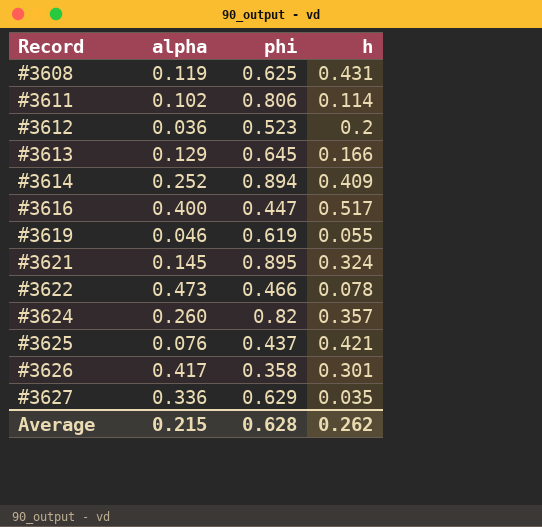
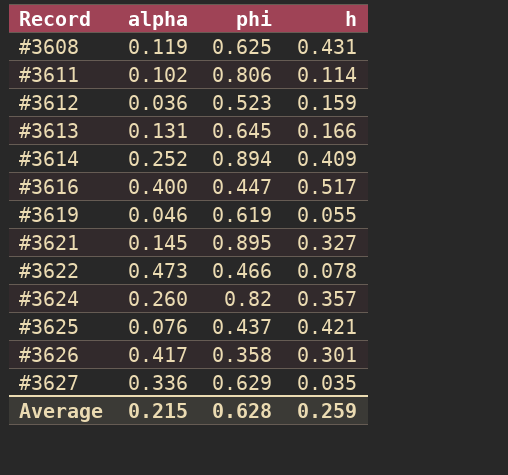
#3612 | h: 0.2 -> 0.159
#3613 | alpha: 0.129 -> 0.131
#3621 | h: 0.324 -> 0.327
Average | h: 0.262 -> 0.259

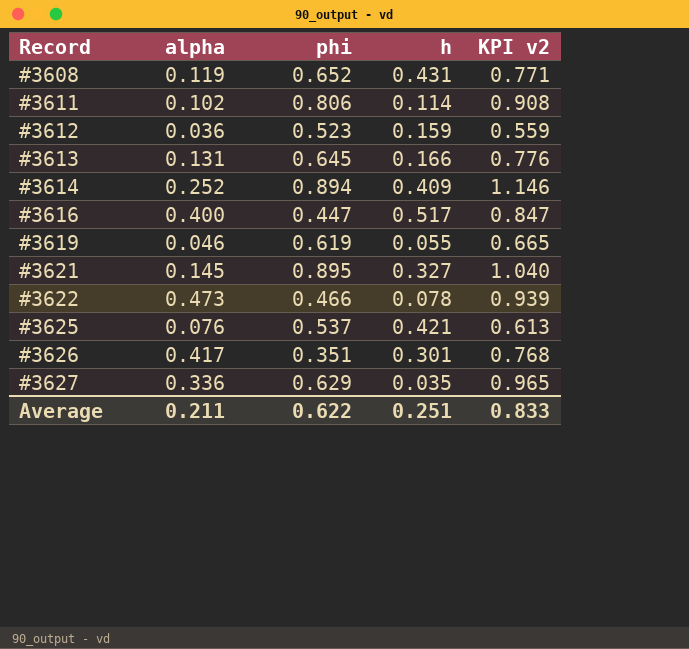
column KPI v2 | formula: none -> [alpha] + [phi]
row #3624: 0.260 | 0.82 | 0.357 -> none
#3608 | phi: 0.625 -> 0.652
#3625 | phi: 0.437 -> 0.537
#3626 | phi: 0.358 -> 0.351
Average | alpha: 0.215 -> 0.211
Average | phi: 0.628 -> 0.622
Average | h: 0.259 -> 0.251

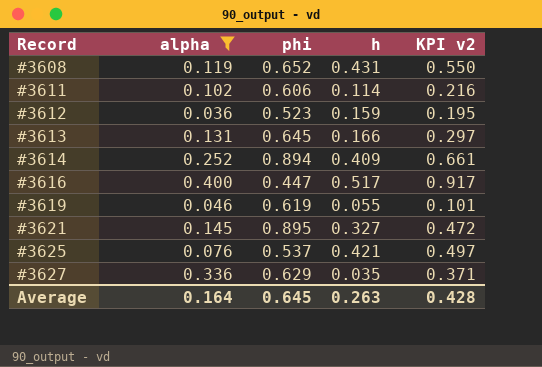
filter: none -> alpha <= 0.400
column KPI v2 | formula: [alpha] + [phi] -> [alpha] + [h]
#3611 | phi: 0.806 -> 0.606
Average | alpha: 0.211 -> 0.164
Average | phi: 0.622 -> 0.645
Average | h: 0.251 -> 0.263
Average | KPI v2: 0.833 -> 0.428

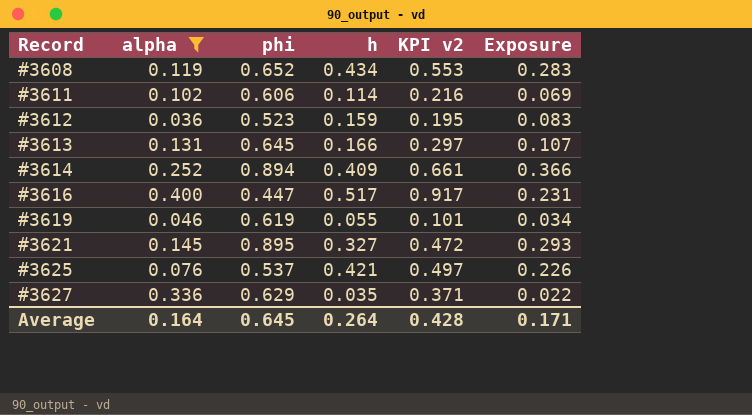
column Exposure | formula: none -> [phi] * [h]
#3608 | h: 0.431 -> 0.434
#3608 | KPI v2: 0.550 -> 0.553
Average | h: 0.263 -> 0.264

